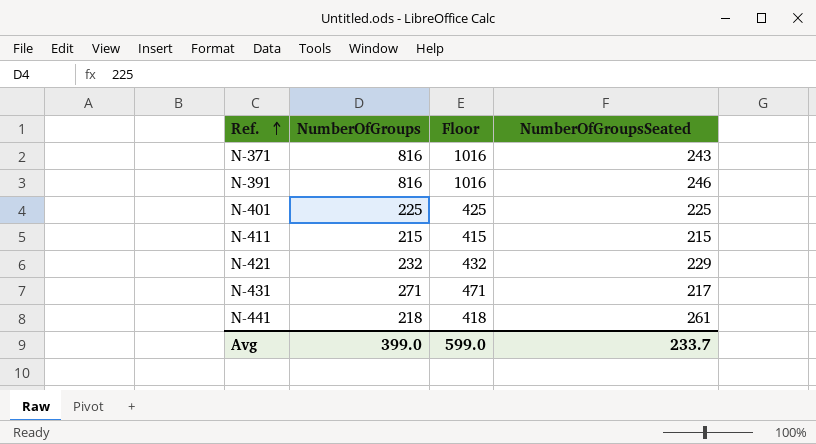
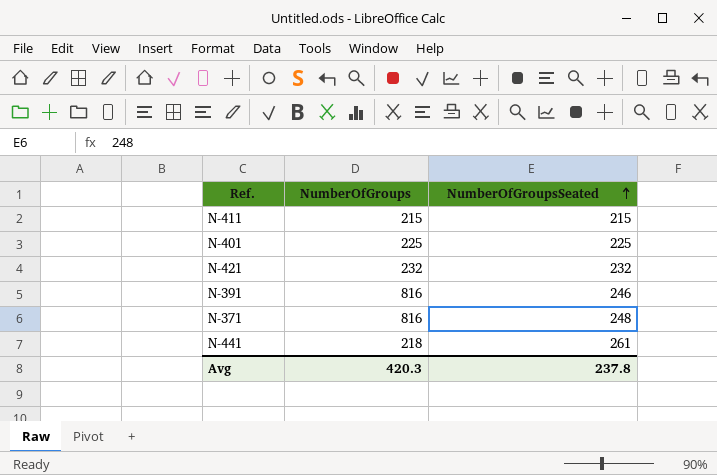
row order: Ref. ascending -> NumberOfGroupsSeated ascending
column Floor | formula: [NumberOfGroups] + 200 -> none
row N-431: 271 | 471 | 217 -> none
N-421 | NumberOfGroupsSeated: 229 -> 232
N-371 | NumberOfGroupsSeated: 243 -> 248
Avg | NumberOfGroups: 399.0 -> 420.3
Avg | NumberOfGroupsSeated: 233.7 -> 237.8

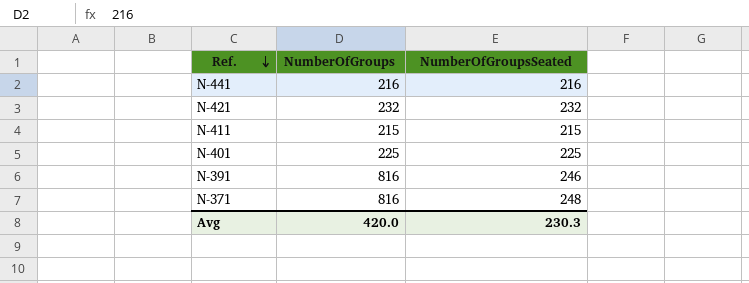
row order: NumberOfGroupsSeated ascending -> Ref. descending
N-441 | NumberOfGroups: 218 -> 216
N-441 | NumberOfGroupsSeated: 261 -> 216
Avg | NumberOfGroups: 420.3 -> 420.0
Avg | NumberOfGroupsSeated: 237.8 -> 230.3

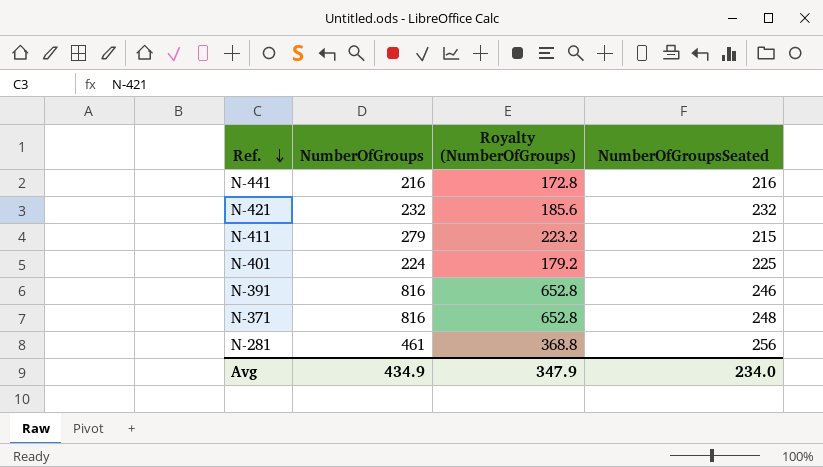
column Royalty (NumberOfGroups) | formula: none -> [NumberOfGroups] * 0.8
N-411 | NumberOfGroups: 215 -> 279
N-401 | NumberOfGroups: 225 -> 224
row N-281: none -> 461 | 368.8 | 256
Avg | NumberOfGroups: 420.0 -> 434.9
Avg | NumberOfGroupsSeated: 230.3 -> 234.0

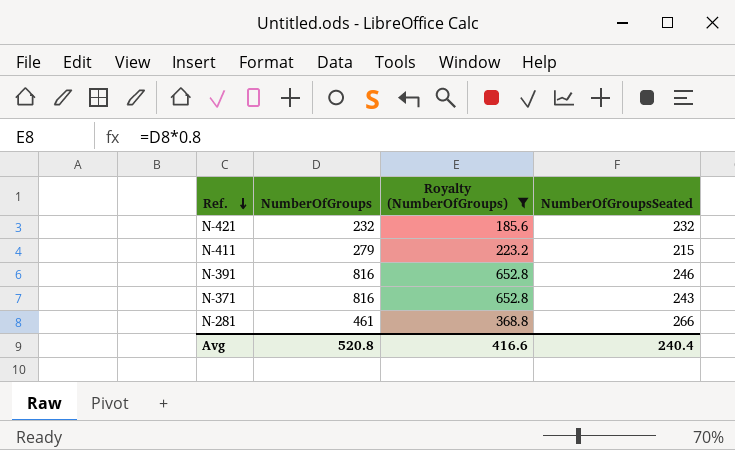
filter: none -> Royalty (NumberOfGroups) >= 185.6
N-371 | NumberOfGroupsSeated: 248 -> 243
N-281 | NumberOfGroupsSeated: 256 -> 266
Avg | NumberOfGroups: 434.9 -> 520.8
Avg | Royalty (NumberOfGroups): 347.9 -> 416.6
Avg | NumberOfGroupsSeated: 234.0 -> 240.4

